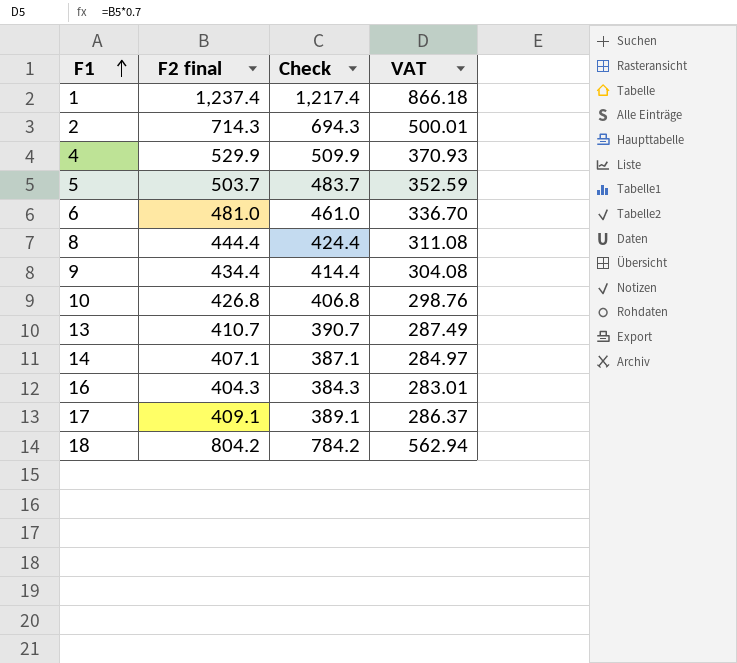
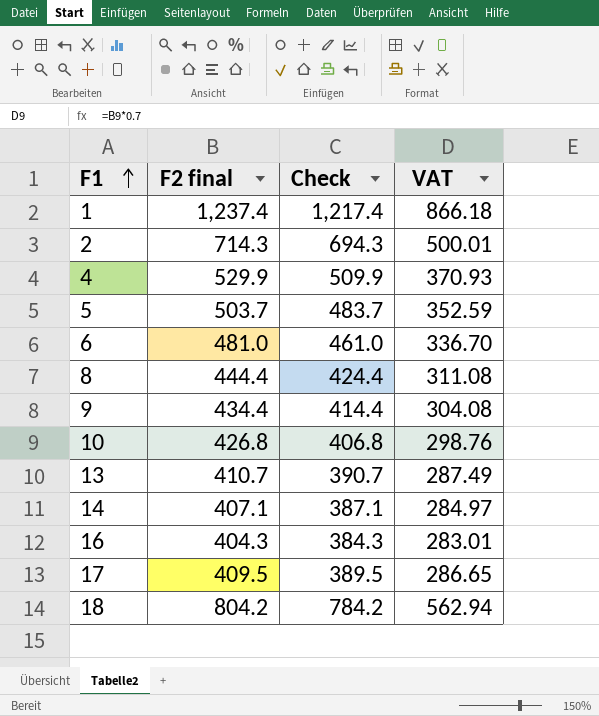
17 | F2 final: 409.1 -> 409.5
17 | Check: 389.1 -> 389.5
17 | VAT: 286.37 -> 286.65

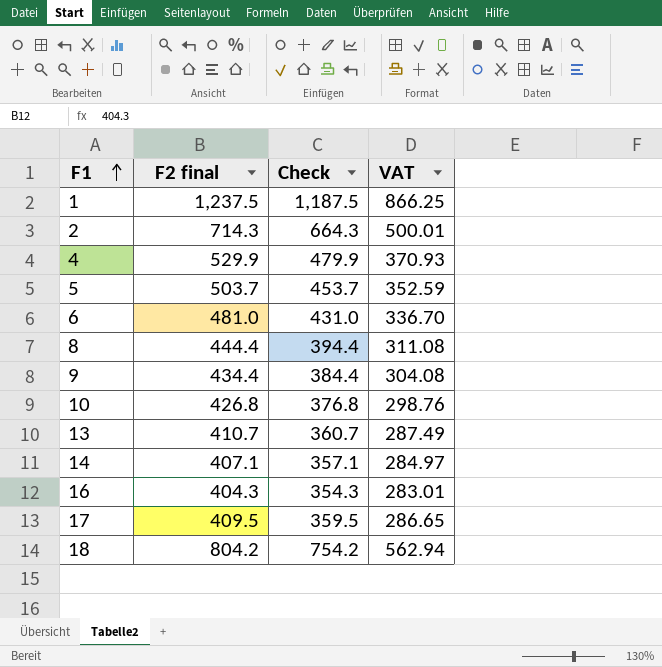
column Check | formula: [F2 final] - 20 -> [F2 final] - 50
1 | F2 final: 1,237.4 -> 1,237.5
1 | VAT: 866.18 -> 866.25

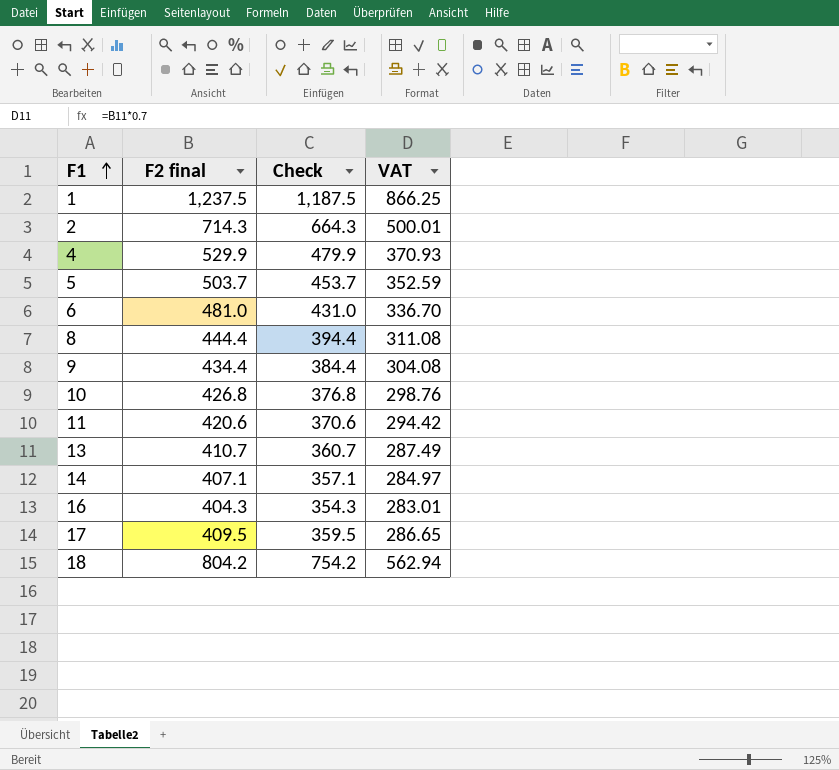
row 11: none -> 420.6 | 370.6 | 294.42

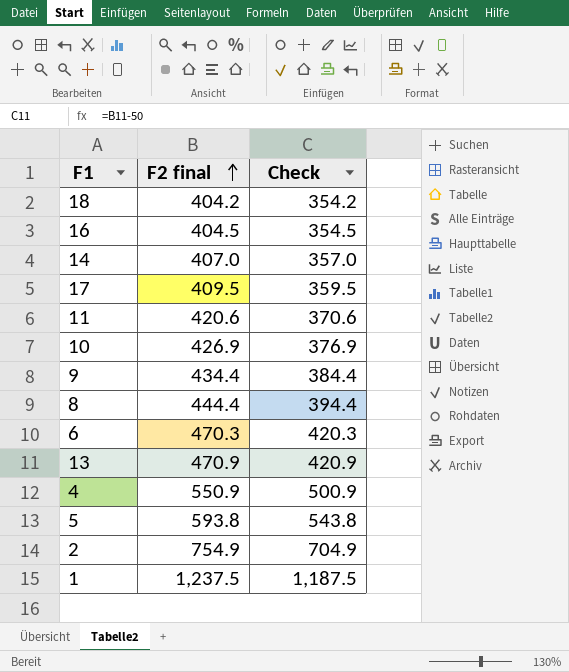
row order: F1 ascending -> F2 final ascending
column VAT | formula: [F2 final] * 0.7 -> none
18 | F2 final: 804.2 -> 404.2
18 | Check: 754.2 -> 354.2
16 | F2 final: 404.3 -> 404.5
16 | Check: 354.3 -> 354.5
14 | F2 final: 407.1 -> 407.0
14 | Check: 357.1 -> 357.0
10 | F2 final: 426.8 -> 426.9
10 | Check: 376.8 -> 376.9
6 | F2 final: 481.0 -> 470.3
6 | Check: 431.0 -> 420.3
13 | F2 final: 410.7 -> 470.9
13 | Check: 360.7 -> 420.9
4 | F2 final: 529.9 -> 550.9
4 | Check: 479.9 -> 500.9
5 | F2 final: 503.7 -> 593.8
5 | Check: 453.7 -> 543.8
2 | F2 final: 714.3 -> 754.9
2 | Check: 664.3 -> 704.9

